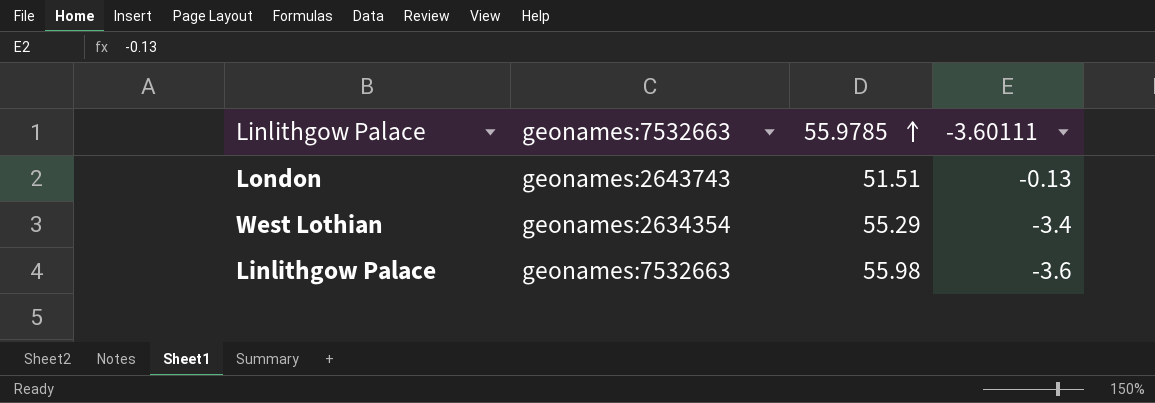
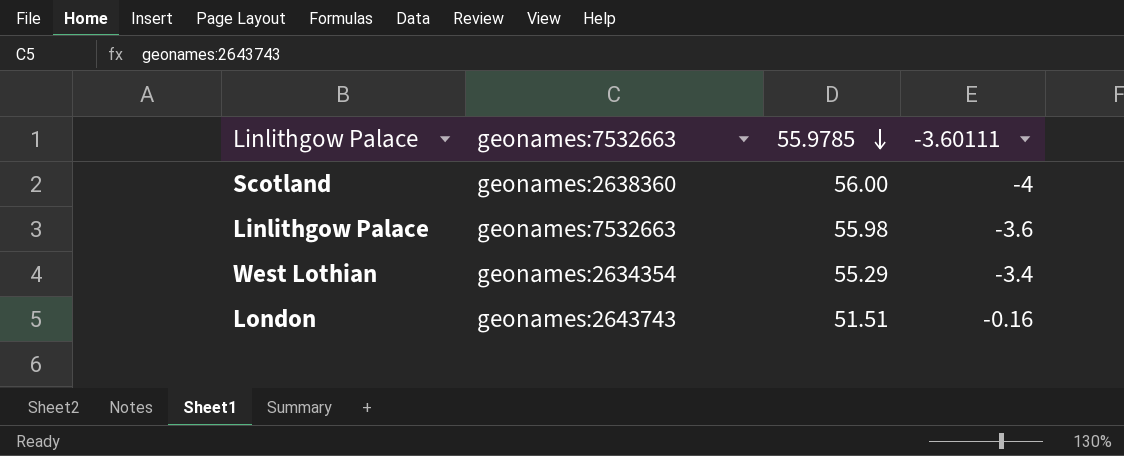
row order: 55.9785 ascending -> 55.9785 descending
row Scotland: none -> geonames:2638360 | 56.00 | -4
London | -3.60111: -0.13 -> -0.16

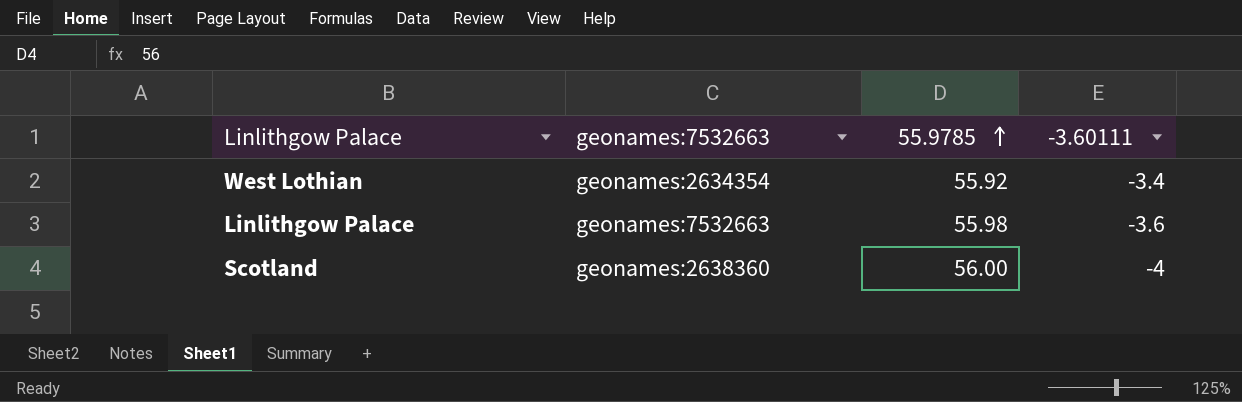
row order: 55.9785 descending -> 55.9785 ascending
row London: geonames:2643743 | 51.51 | -0.16 -> none
West Lothian | 55.9785: 55.29 -> 55.92

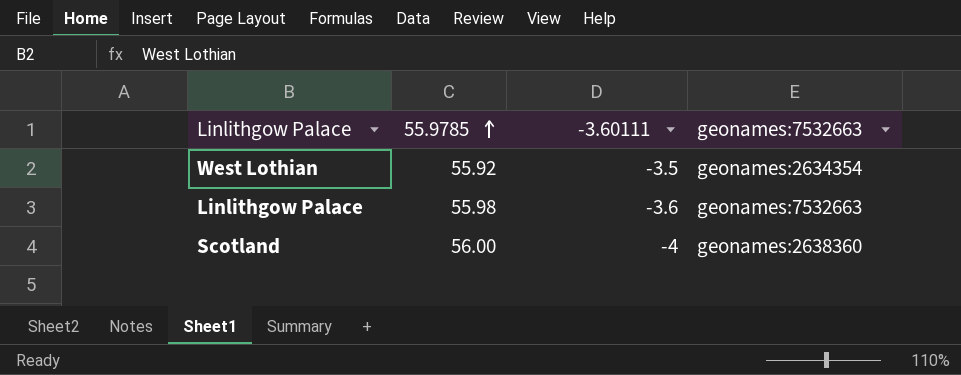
column geonames:7532663 | position: 2 -> 4
West Lothian | -3.60111: -3.4 -> -3.5

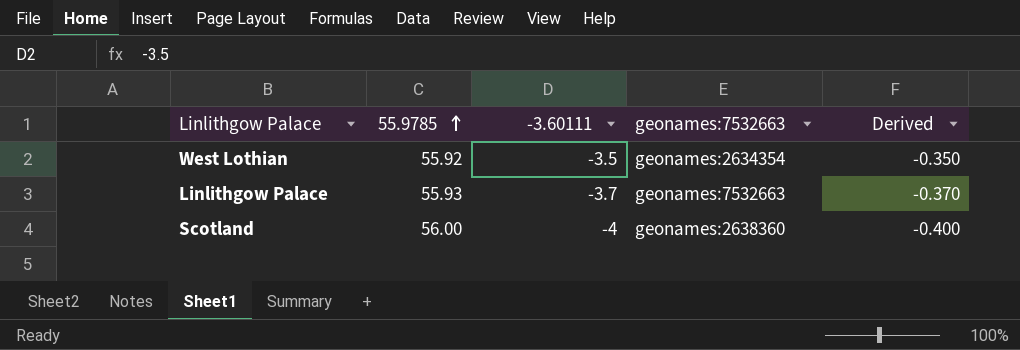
column Derived | formula: none -> [-3.60111] * 0.1
Linlithgow Palace | 55.9785: 55.98 -> 55.93
Linlithgow Palace | -3.60111: -3.6 -> -3.7

